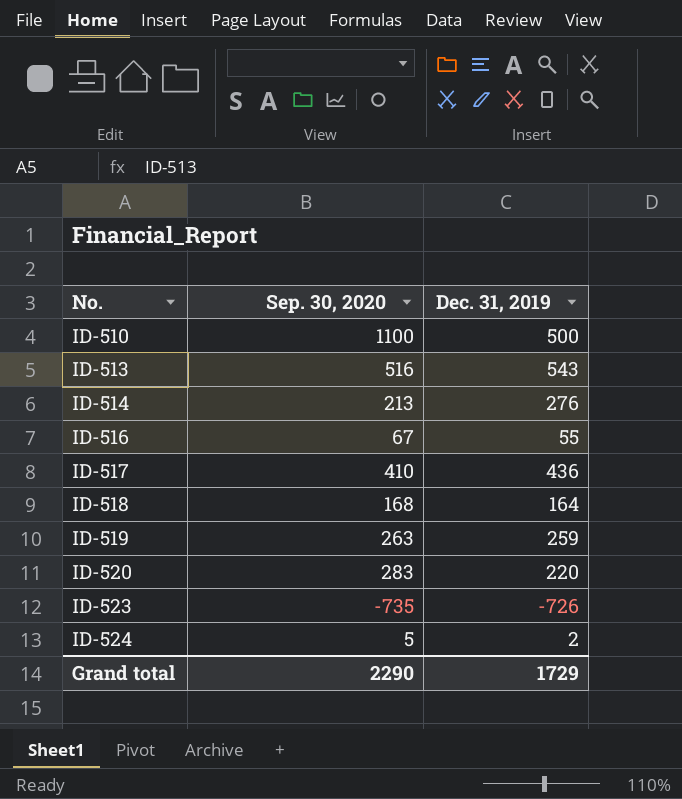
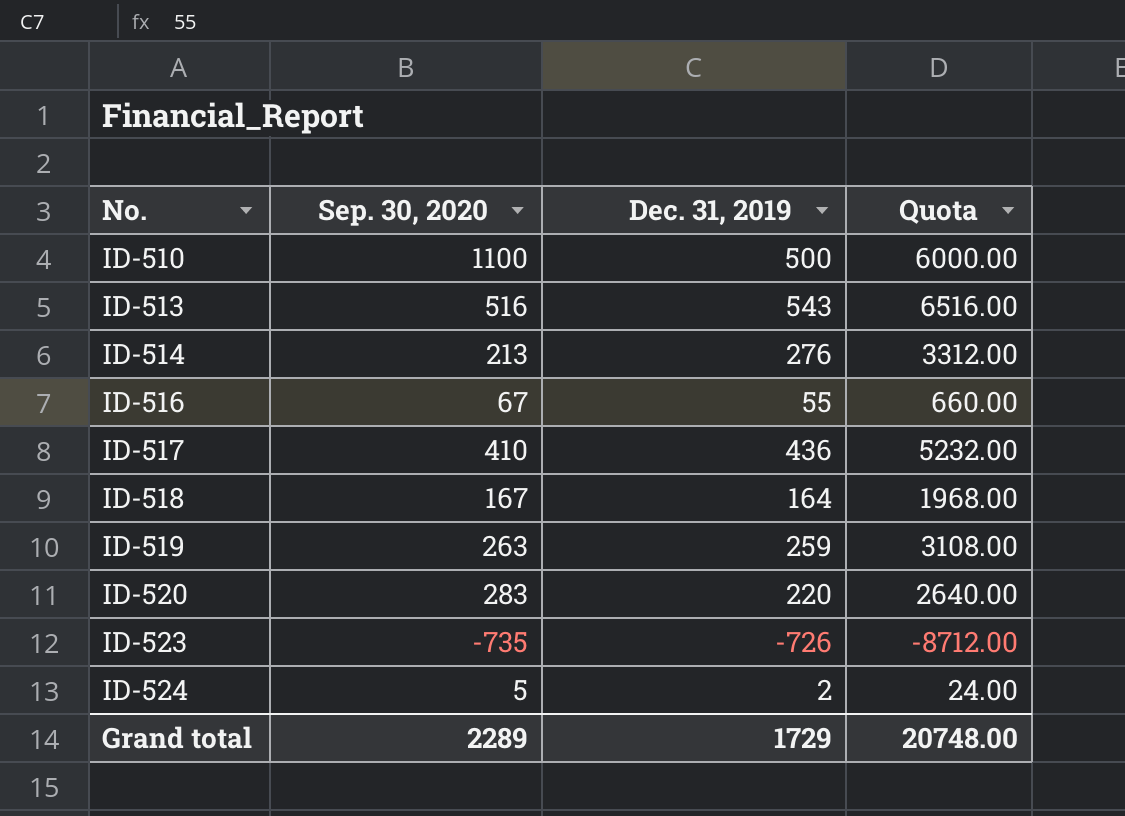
column Quota | formula: none -> [Dec. 31, 2019] * 12
ID-518 | Sep. 30, 2020: 168 -> 167
Grand total | Sep. 30, 2020: 2290 -> 2289

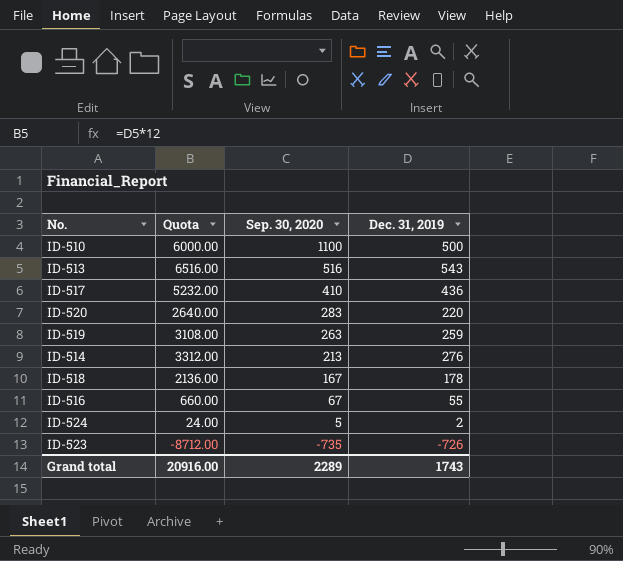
row order: No. ascending -> Sep. 30, 2020 descending
column Quota | position: 4 -> 2
ID-518 | Quota: 1968.00 -> 2136.00
ID-518 | Dec. 31, 2019: 164 -> 178
Grand total | Quota: 20748.00 -> 20916.00
Grand total | Dec. 31, 2019: 1729 -> 1743

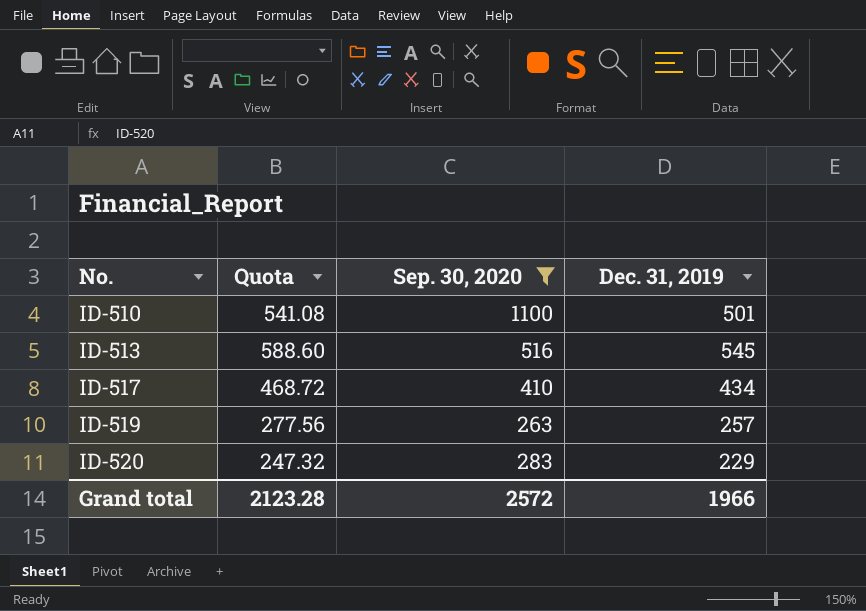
filter: none -> Sep. 30, 2020 >= 263
row order: Sep. 30, 2020 descending -> No. ascending
column Quota | formula: [Dec. 31, 2019] * 12 -> [Dec. 31, 2019] * 1.08
ID-510 | Dec. 31, 2019: 500 -> 501
ID-513 | Dec. 31, 2019: 543 -> 545
ID-517 | Dec. 31, 2019: 436 -> 434
ID-519 | Dec. 31, 2019: 259 -> 257
ID-520 | Dec. 31, 2019: 220 -> 229
Grand total | Quota: 20916.00 -> 2123.28
Grand total | Sep. 30, 2020: 2289 -> 2572
Grand total | Dec. 31, 2019: 1743 -> 1966

